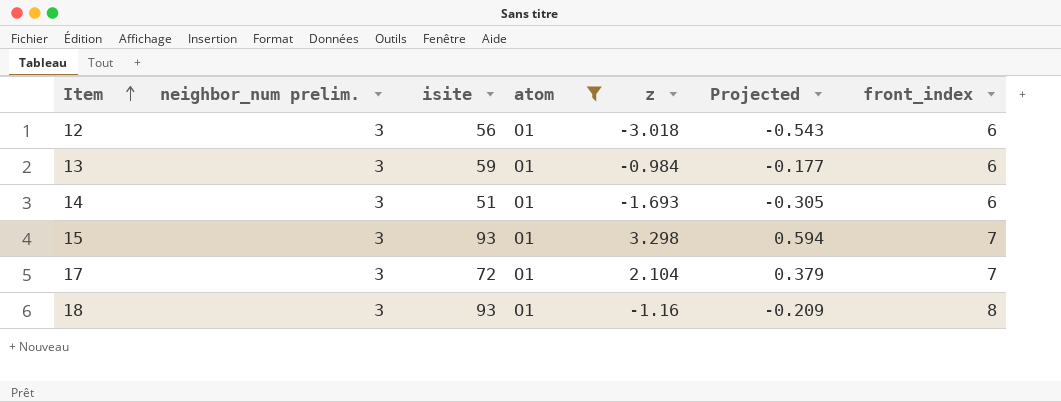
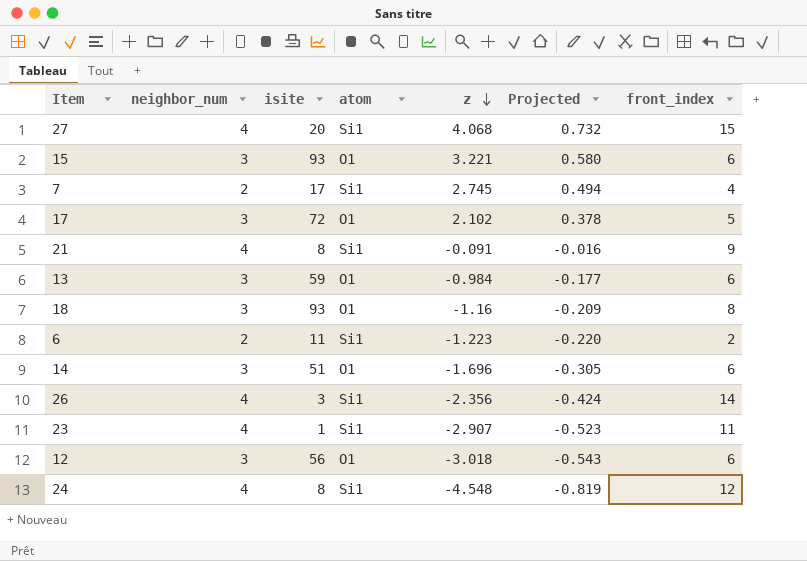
filter: atom = O1 -> none
row order: Item ascending -> z descending
column name: neighbor_num prelim. -> neighbor_num
15 | z: 3.298 -> 3.221
15 | Projected: 0.594 -> 0.580
15 | front_index: 7 -> 6
17 | z: 2.104 -> 2.102
17 | Projected: 0.379 -> 0.378
17 | front_index: 7 -> 5
14 | z: -1.693 -> -1.696

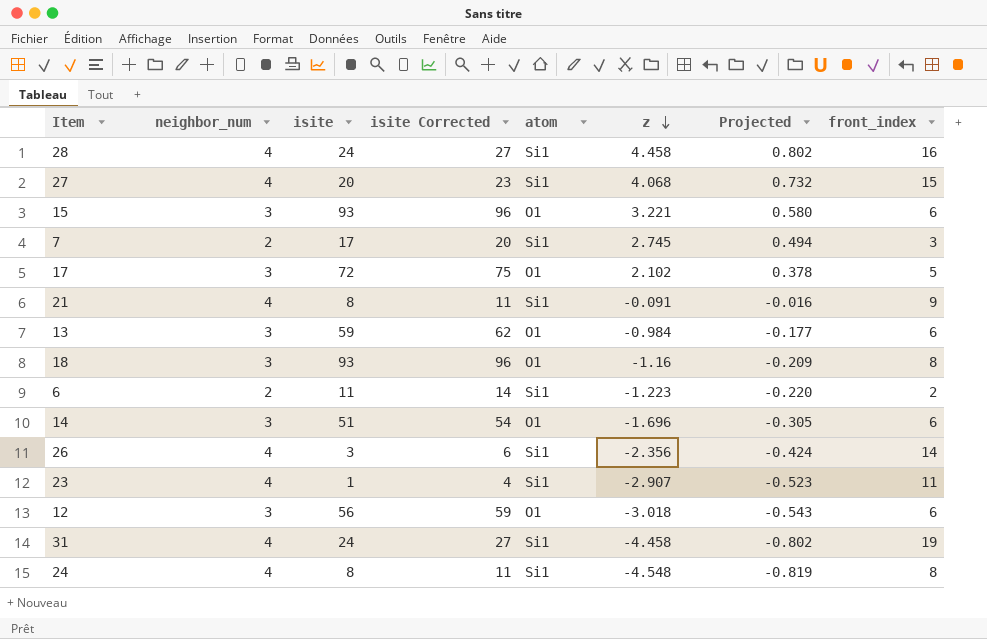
column isite Corrected | formula: none -> [isite] + 3
row 28: none -> 4 | 24 | 27 | Si1 | 4.458 | 0.802 | 16
7 | front_index: 4 -> 3
row 31: none -> 4 | 24 | 27 | Si1 | -4.458 | -0.802 | 19
24 | front_index: 12 -> 8

